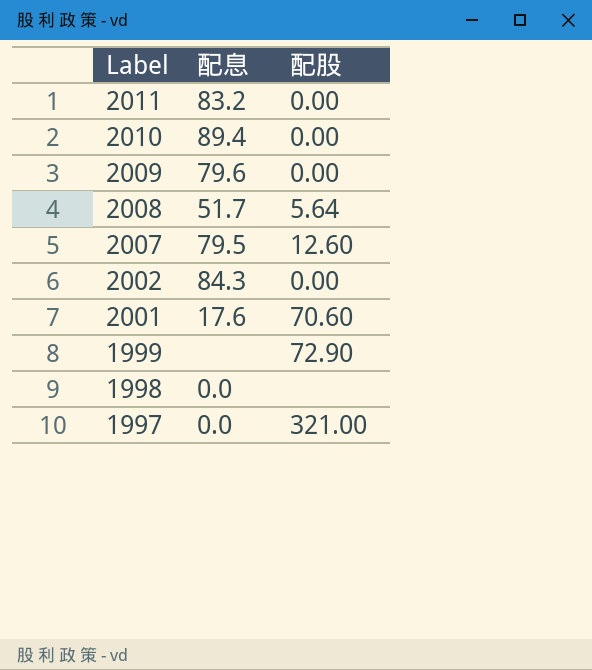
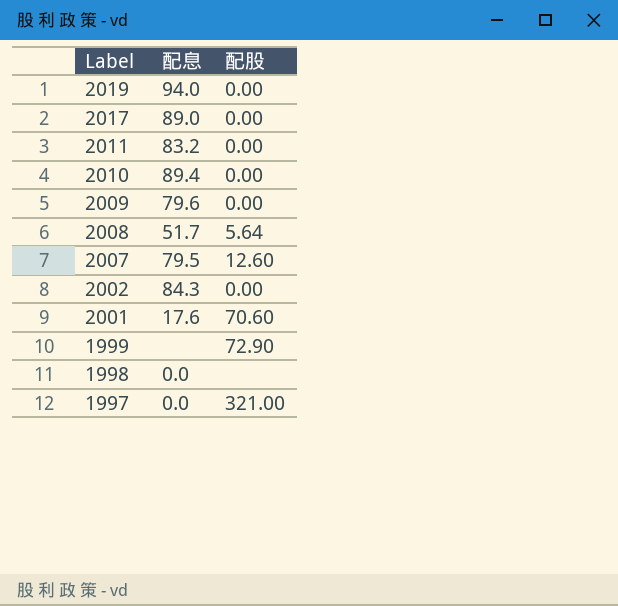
row 2019: none -> 94.0 | 0.00
row 2017: none -> 89.0 | 0.00

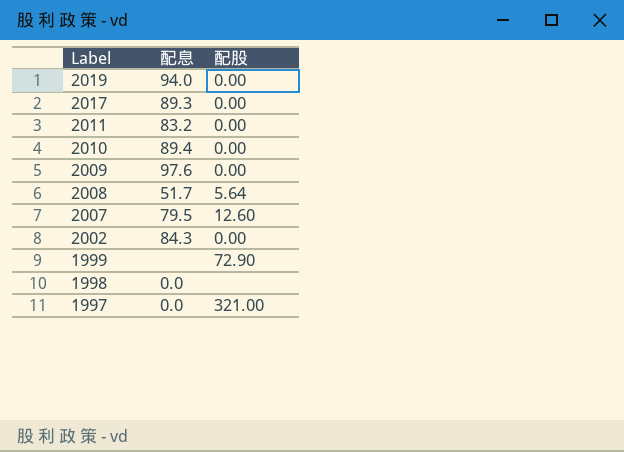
row 2001: 17.6 | 70.60 -> none
2017 | 配息: 89.0 -> 89.3
2009 | 配息: 79.6 -> 97.6

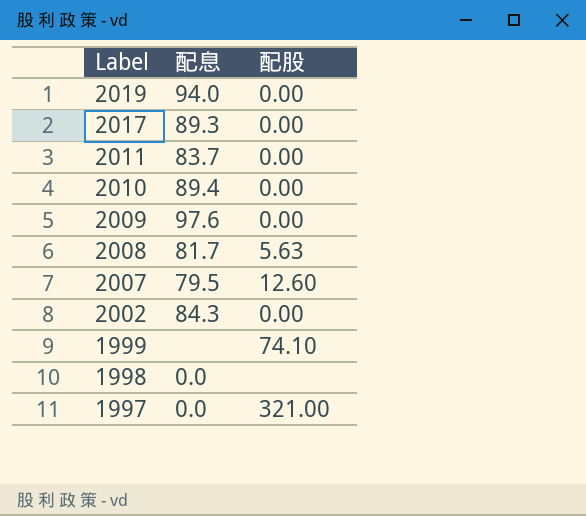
2011 | 配息: 83.2 -> 83.7
2008 | 配息: 51.7 -> 81.7
2008 | 配股: 5.64 -> 5.63
1999 | 配股: 72.90 -> 74.10

